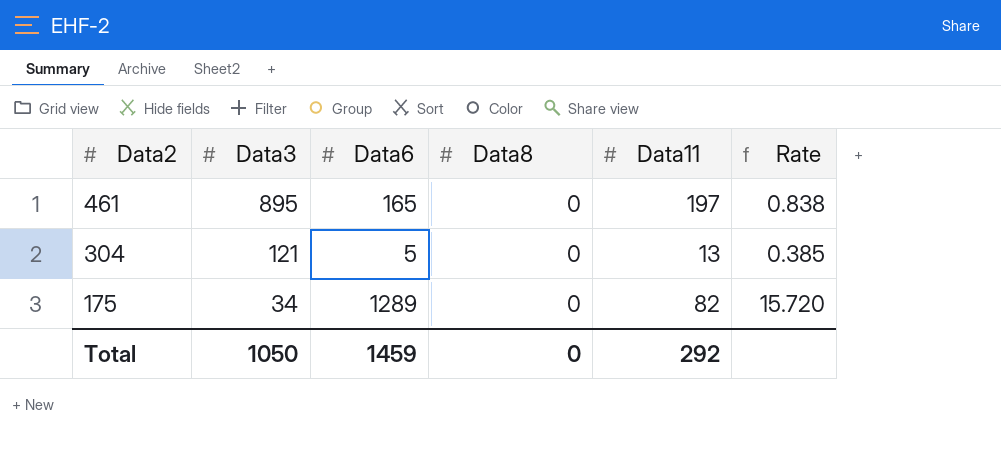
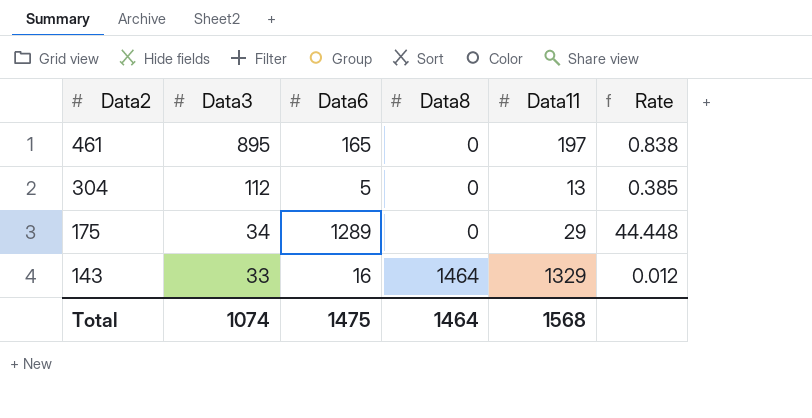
304 | Data3: 121 -> 112
175 | Data11: 82 -> 29
175 | Rate: 15.720 -> 44.448
row 143: none -> 33 | 16 | 1464 | 1329 | 0.012
Total | Data3: 1050 -> 1074
Total | Data6: 1459 -> 1475
Total | Data8: 0 -> 1464
Total | Data11: 292 -> 1568

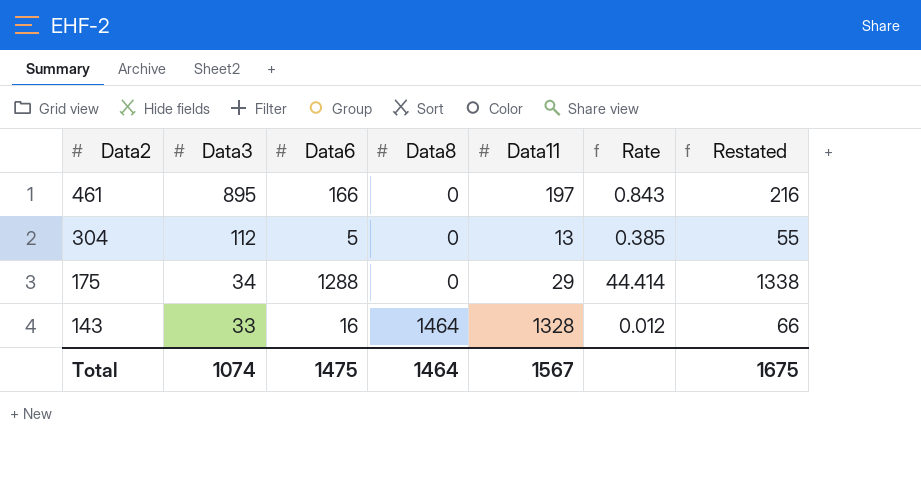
column Restated | formula: none -> [Data6] + 50
461 | Data6: 165 -> 166
461 | Rate: 0.838 -> 0.843
175 | Data6: 1289 -> 1288
175 | Rate: 44.448 -> 44.414
143 | Data11: 1329 -> 1328
Total | Data11: 1568 -> 1567

